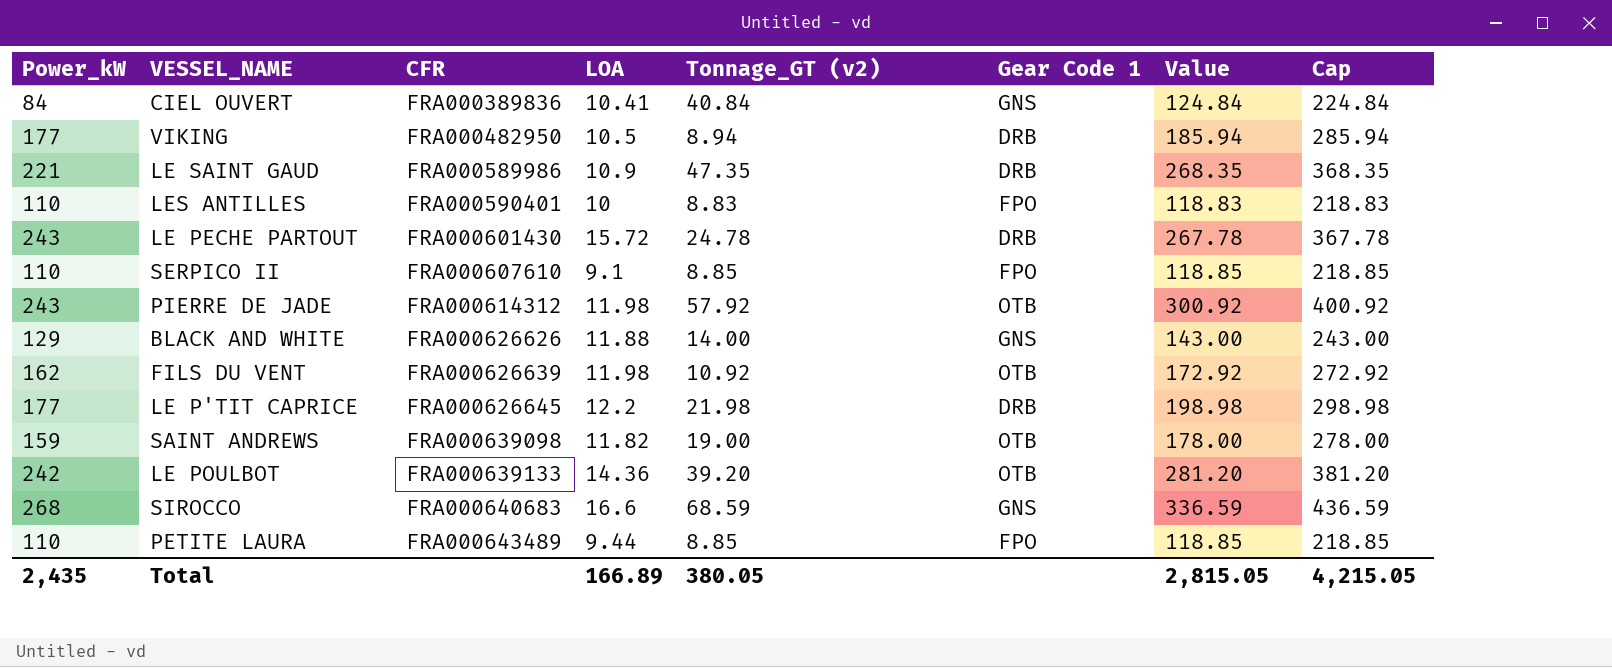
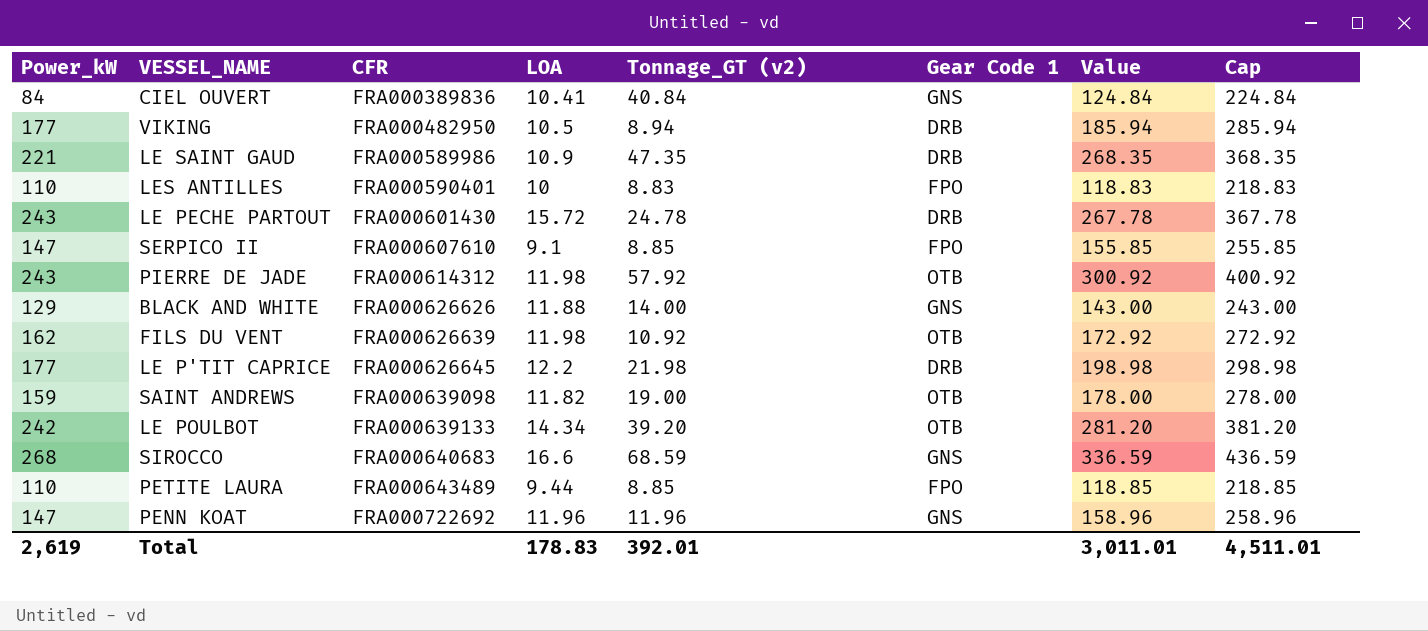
SERPICO II | Power_kW: 110 -> 147
SERPICO II | Value: 118.85 -> 155.85
SERPICO II | Cap: 218.85 -> 255.85
LE POULBOT | LOA: 14.36 -> 14.34
row PENN KOAT: none -> 147 | FRA000722692 | 11.96 | 11.96 | GNS | 158.96 | 258.96
Total | Power_kW: 2,435 -> 2,619
Total | LOA: 166.89 -> 178.83
Total | Tonnage_GT (v2): 380.05 -> 392.01
Total | Value: 2,815.05 -> 3,011.01
Total | Cap: 4,215.05 -> 4,511.01

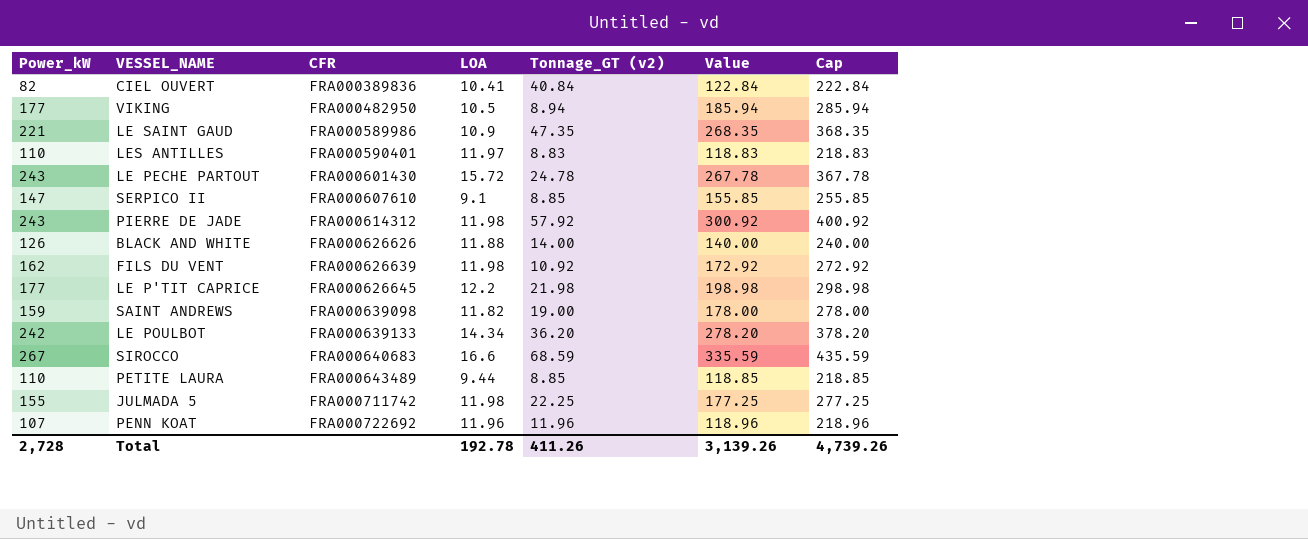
column Gear Code 1 | position: 6 -> none
CIEL OUVERT | Power_kW: 84 -> 82
CIEL OUVERT | Value: 124.84 -> 122.84
CIEL OUVERT | Cap: 224.84 -> 222.84
LES ANTILLES | LOA: 10 -> 11.97
BLACK AND WHITE | Power_kW: 129 -> 126
BLACK AND WHITE | Value: 143.00 -> 140.00
BLACK AND WHITE | Cap: 243.00 -> 240.00
LE POULBOT | Tonnage_GT (v2): 39.20 -> 36.20
LE POULBOT | Value: 281.20 -> 278.20
LE POULBOT | Cap: 381.20 -> 378.20
SIROCCO | Power_kW: 268 -> 267
SIROCCO | Value: 336.59 -> 335.59
SIROCCO | Cap: 436.59 -> 435.59
row JULMADA 5: none -> 155 | FRA000711742 | 11.98 | 22.25 | 177.25 | 277.25
PENN KOAT | Power_kW: 147 -> 107
PENN KOAT | Value: 158.96 -> 118.96
PENN KOAT | Cap: 258.96 -> 218.96
Total | Power_kW: 2,619 -> 2,728
Total | LOA: 178.83 -> 192.78
Total | Tonnage_GT (v2): 392.01 -> 411.26
Total | Value: 3,011.01 -> 3,139.26
Total | Cap: 4,511.01 -> 4,739.26

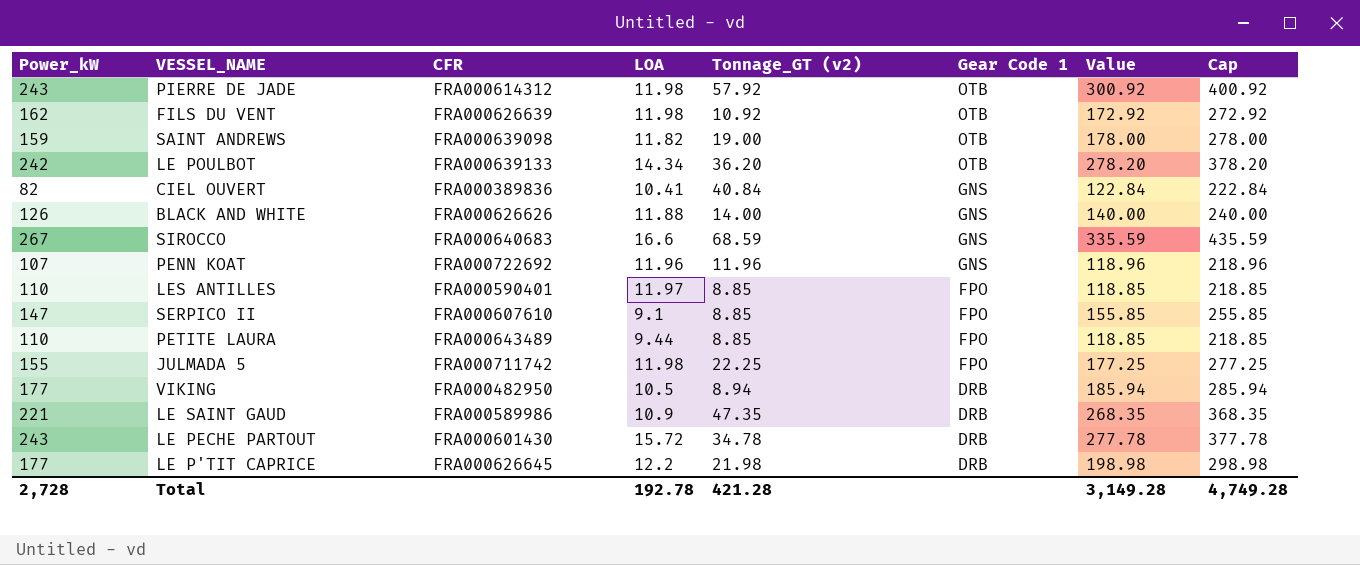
row order: CFR ascending -> Gear Code 1 descending
column Gear Code 1 | position: none -> 6
LES ANTILLES | Tonnage_GT (v2): 8.83 -> 8.85
LES ANTILLES | Value: 118.83 -> 118.85
LES ANTILLES | Cap: 218.83 -> 218.85
LE PECHE PARTOUT | Tonnage_GT (v2): 24.78 -> 34.78
LE PECHE PARTOUT | Value: 267.78 -> 277.78
LE PECHE PARTOUT | Cap: 367.78 -> 377.78
Total | Tonnage_GT (v2): 411.26 -> 421.28
Total | Value: 3,139.26 -> 3,149.28
Total | Cap: 4,739.26 -> 4,749.28

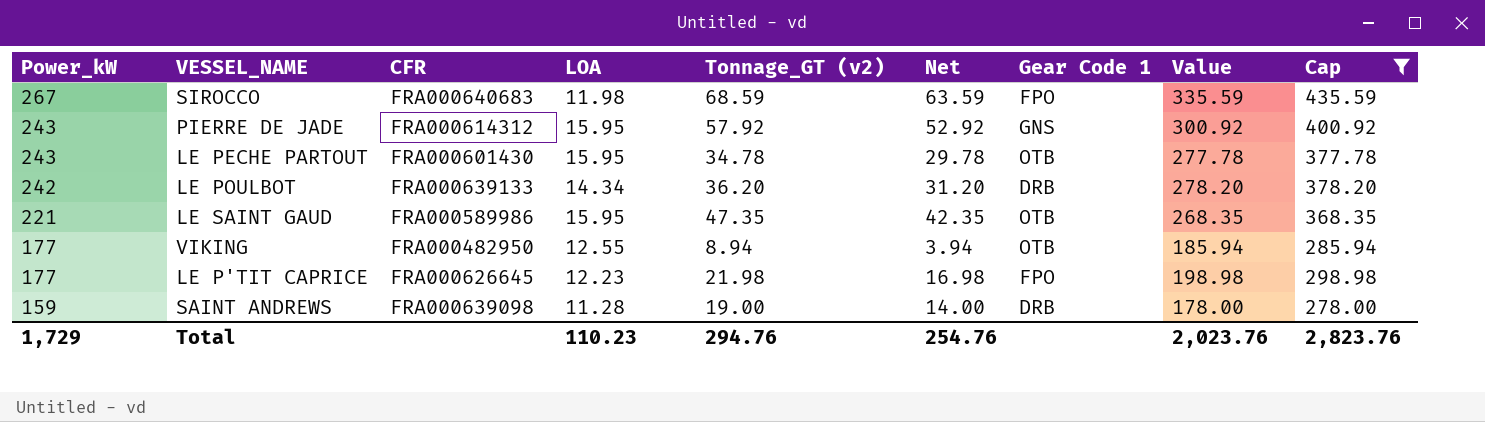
filter: none -> Cap >= 278.00
row order: Gear Code 1 descending -> Power_kW descending
column Net | formula: none -> [Tonnage_GT (v2)] - 5
SIROCCO | LOA: 16.6 -> 11.98
SIROCCO | Gear Code 1: GNS -> FPO
PIERRE DE JADE | LOA: 11.98 -> 15.95
PIERRE DE JADE | Gear Code 1: OTB -> GNS
LE PECHE PARTOUT | LOA: 15.72 -> 15.95
LE PECHE PARTOUT | Gear Code 1: DRB -> OTB
LE POULBOT | Gear Code 1: OTB -> DRB
LE SAINT GAUD | LOA: 10.9 -> 15.95
LE SAINT GAUD | Gear Code 1: DRB -> OTB
VIKING | LOA: 10.5 -> 12.55
VIKING | Gear Code 1: DRB -> OTB
LE P'TIT CAPRICE | LOA: 12.2 -> 12.23
LE P'TIT CAPRICE | Gear Code 1: DRB -> FPO
SAINT ANDREWS | LOA: 11.82 -> 11.28
SAINT ANDREWS | Gear Code 1: OTB -> DRB
Total | Power_kW: 2,728 -> 1,729
Total | LOA: 192.78 -> 110.23
Total | Tonnage_GT (v2): 421.28 -> 294.76
Total | Value: 3,149.28 -> 2,023.76
Total | Cap: 4,749.28 -> 2,823.76

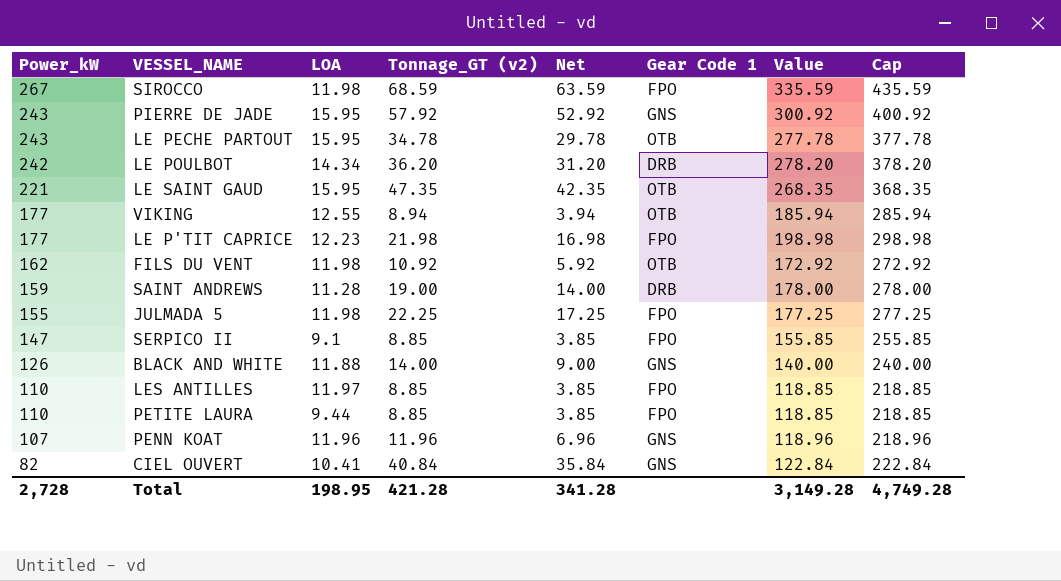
filter: Cap >= 278.00 -> none
column CFR | position: 3 -> none
Total | Power_kW: 1,729 -> 2,728
Total | LOA: 110.23 -> 198.95
Total | Tonnage_GT (v2): 294.76 -> 421.28
Total | Net: 254.76 -> 341.28
Total | Value: 2,023.76 -> 3,149.28
Total | Cap: 2,823.76 -> 4,749.28

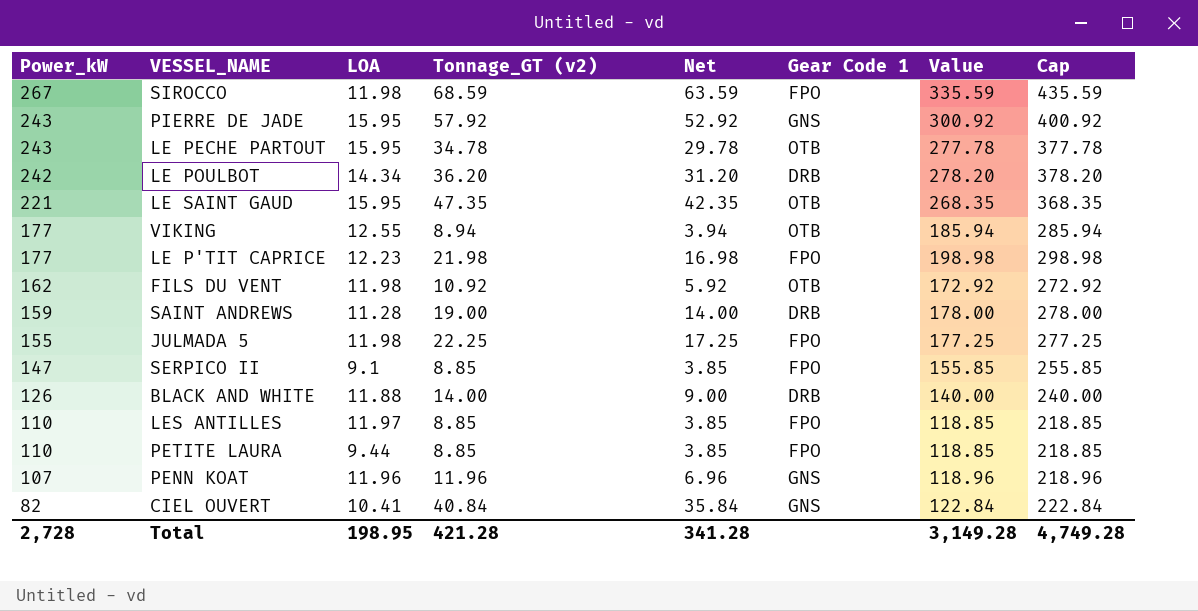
BLACK AND WHITE | Gear Code 1: GNS -> DRB

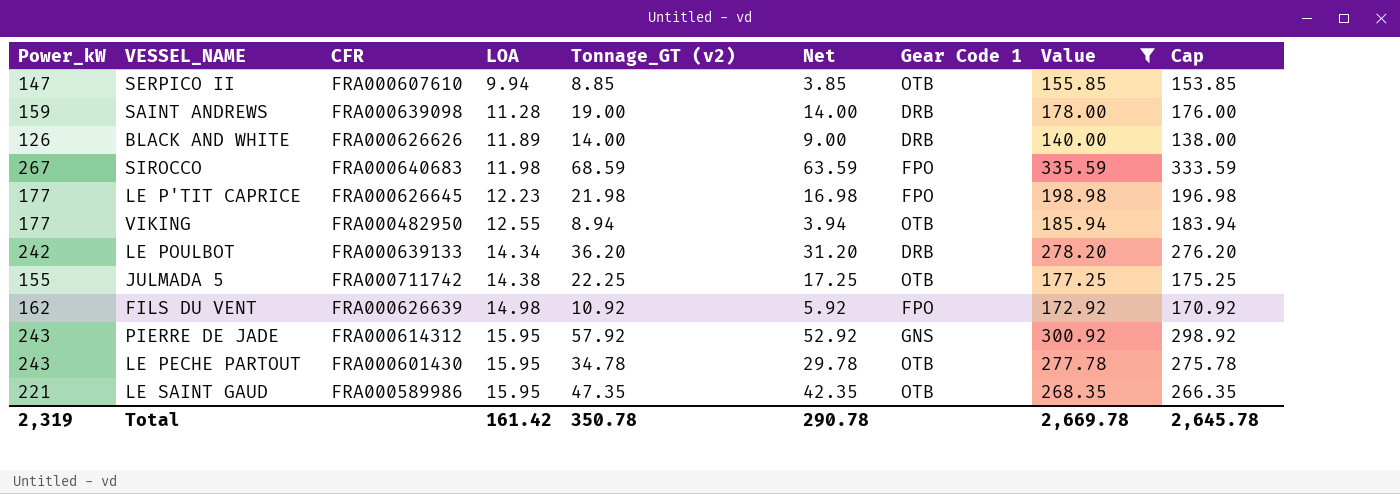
filter: none -> Value >= 140.00
row order: Power_kW descending -> LOA ascending
column CFR | position: none -> 3
column Cap | formula: [Value] + 100 -> [Value] - 2
SERPICO II | LOA: 9.1 -> 9.94
SERPICO II | Gear Code 1: FPO -> OTB
BLACK AND WHITE | LOA: 11.88 -> 11.89
JULMADA 5 | LOA: 11.98 -> 14.38
JULMADA 5 | Gear Code 1: FPO -> OTB
FILS DU VENT | LOA: 11.98 -> 14.98
FILS DU VENT | Gear Code 1: OTB -> FPO
Total | Power_kW: 2,728 -> 2,319
Total | LOA: 198.95 -> 161.42
Total | Tonnage_GT (v2): 421.28 -> 350.78
Total | Net: 341.28 -> 290.78
Total | Value: 3,149.28 -> 2,669.78
Total | Cap: 4,749.28 -> 2,645.78

